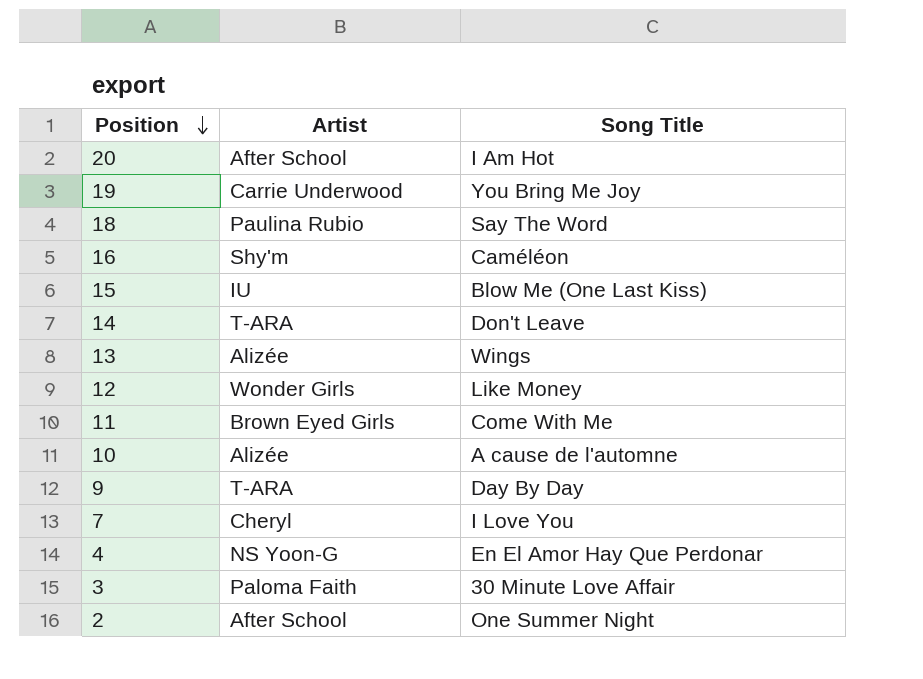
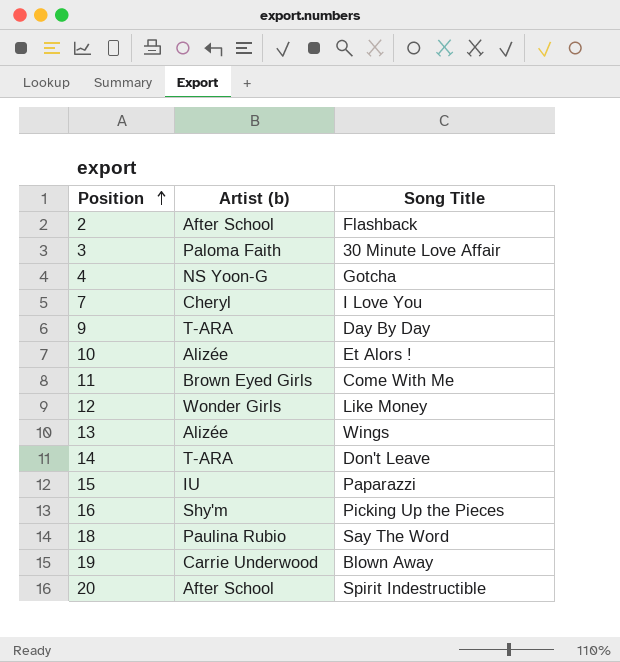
row order: Position descending -> Position ascending
column name: Artist -> Artist (b)
2 | Song Title: One Summer Night -> Flashback
4 | Song Title: En El Amor Hay Que Perdonar -> Gotcha
10 | Song Title: A cause de l'automne -> Et Alors !
15 | Song Title: Blow Me (One Last Kiss) -> Paparazzi
16 | Song Title: Caméléon -> Picking Up the Pieces
19 | Song Title: You Bring Me Joy -> Blown Away
20 | Song Title: I Am Hot -> Spirit Indestructible

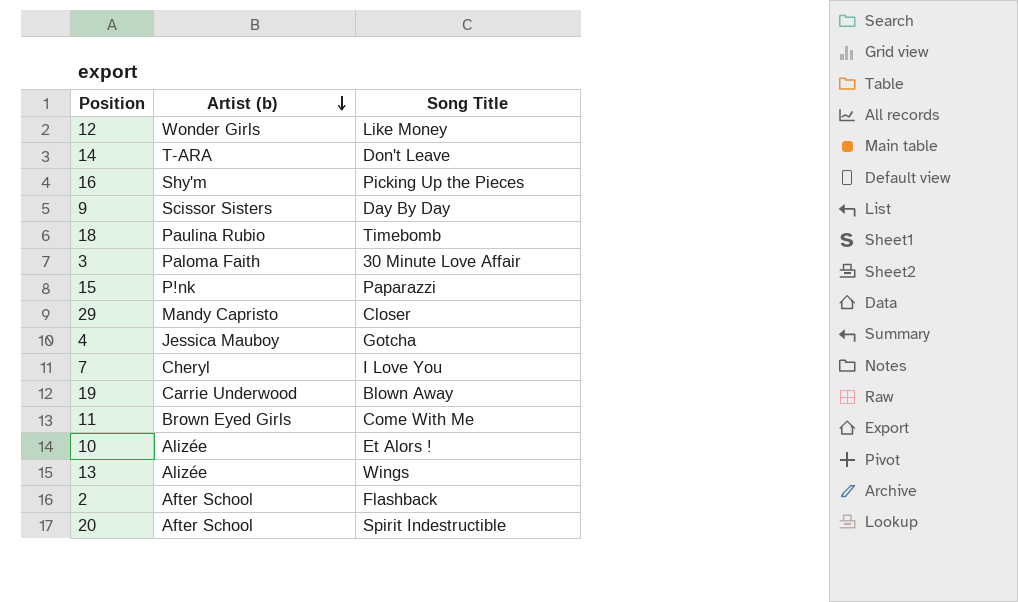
row order: Position ascending -> Artist (b) descending
9 | Artist (b): T-ARA -> Scissor Sisters
18 | Song Title: Say The Word -> Timebomb
15 | Artist (b): IU -> P!nk
row 29: none -> Mandy Capristo | Closer
4 | Artist (b): NS Yoon-G -> Jessica Mauboy

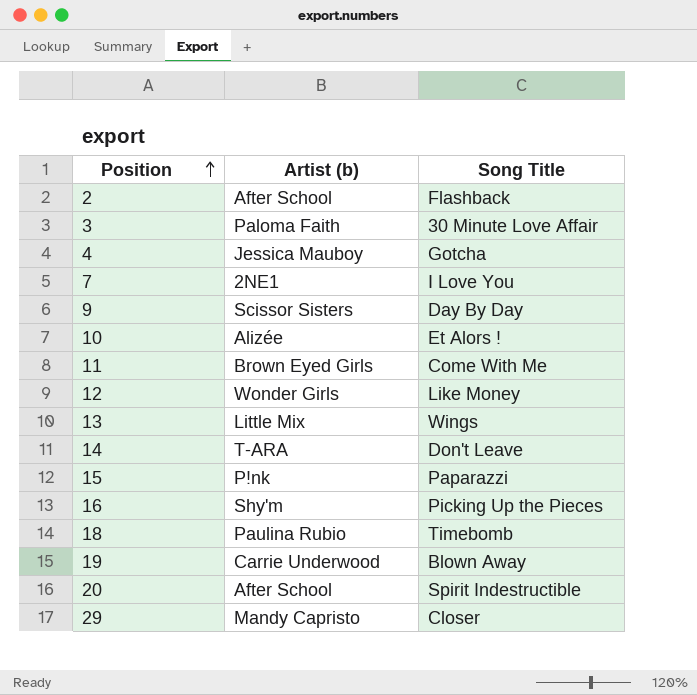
row order: Artist (b) descending -> Position ascending
7 | Artist (b): Cheryl -> 2NE1
13 | Artist (b): Alizée -> Little Mix

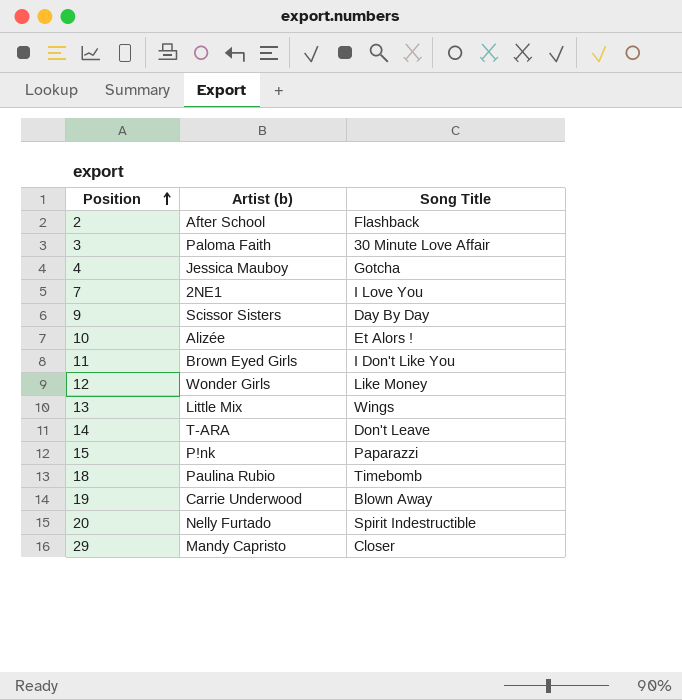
row 16: Shy'm | Picking Up the Pieces -> none
11 | Song Title: Come With Me -> I Don't Like You
20 | Artist (b): After School -> Nelly Furtado

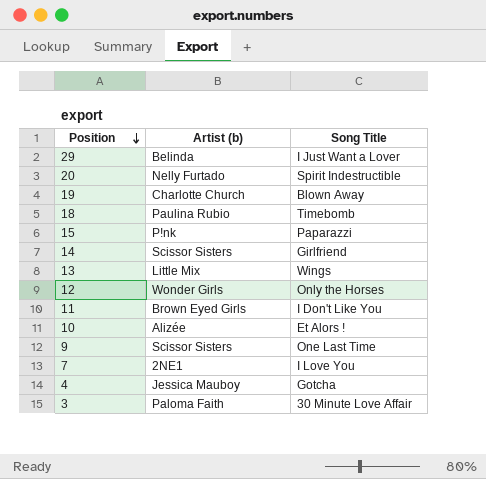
row order: Position ascending -> Position descending
row 2: After School | Flashback -> none
29 | Artist (b): Mandy Capristo -> Belinda
29 | Song Title: Closer -> I Just Want a Lover
19 | Artist (b): Carrie Underwood -> Charlotte Church
14 | Artist (b): T-ARA -> Scissor Sisters
14 | Song Title: Don't Leave -> Girlfriend
12 | Song Title: Like Money -> Only the Horses
9 | Song Title: Day By Day -> One Last Time

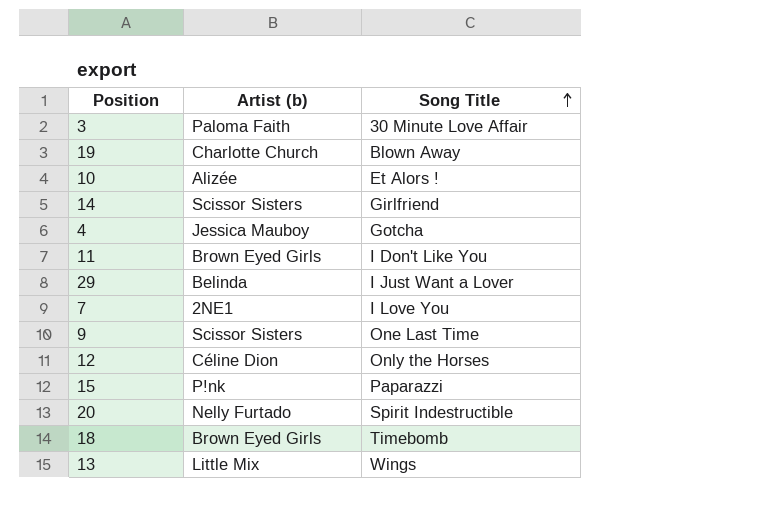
row order: Position descending -> Song Title ascending
12 | Artist (b): Wonder Girls -> Céline Dion
18 | Artist (b): Paulina Rubio -> Brown Eyed Girls

